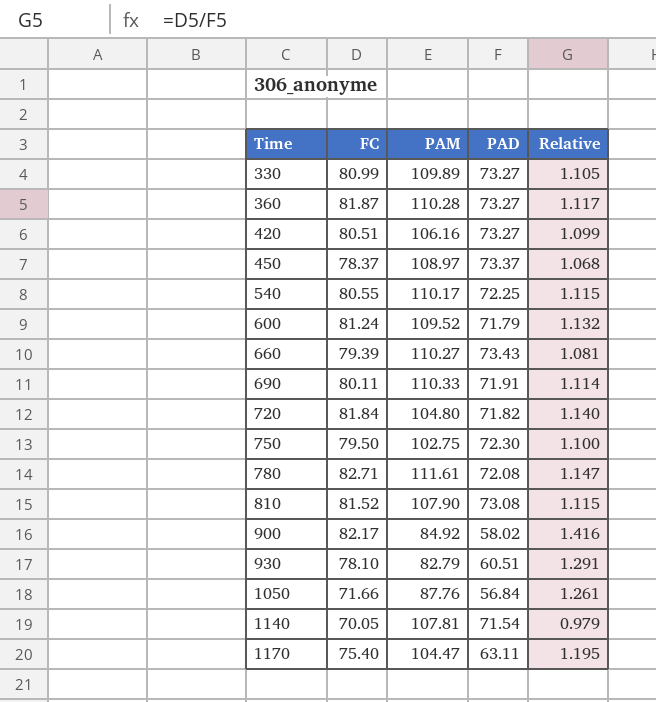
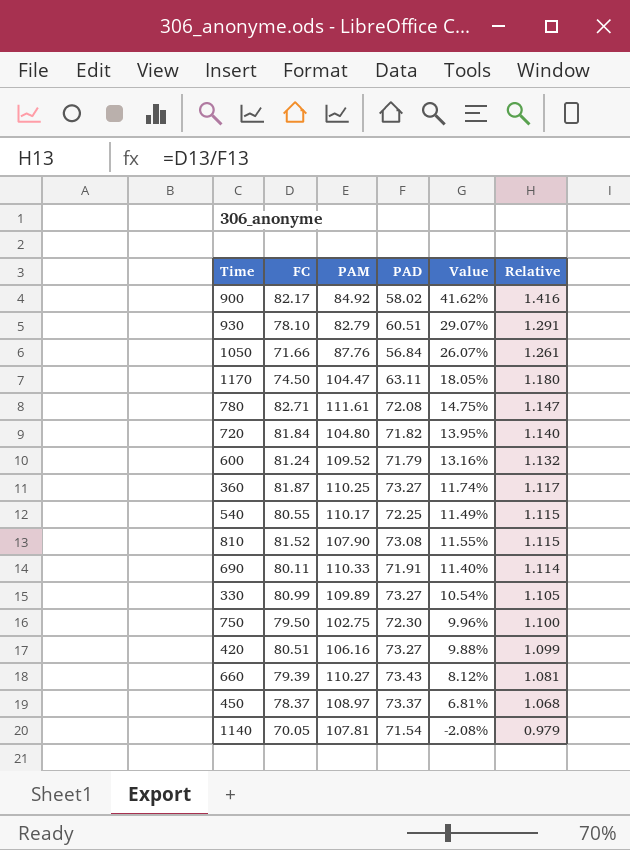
row order: Time ascending -> Relative descending
column Value | formula: none -> ([FC] - [PAD]) / [PAD]
1170 | FC: 75.40 -> 74.50
1170 | Relative: 1.195 -> 1.180
360 | PAM: 110.28 -> 110.25

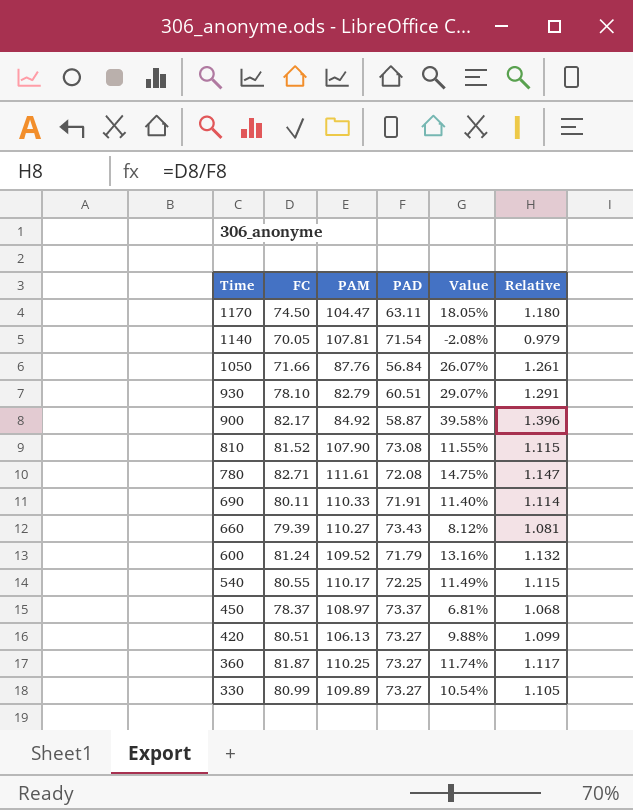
row order: Relative descending -> Time descending
row 720: 81.84 | 104.80 | 71.82 | 13.95% | 1.140 -> none
row 750: 79.50 | 102.75 | 72.30 | 9.96% | 1.100 -> none
900 | PAD: 58.02 -> 58.87
900 | Value: 41.62% -> 39.58%
900 | Relative: 1.416 -> 1.396
420 | PAM: 106.16 -> 106.13

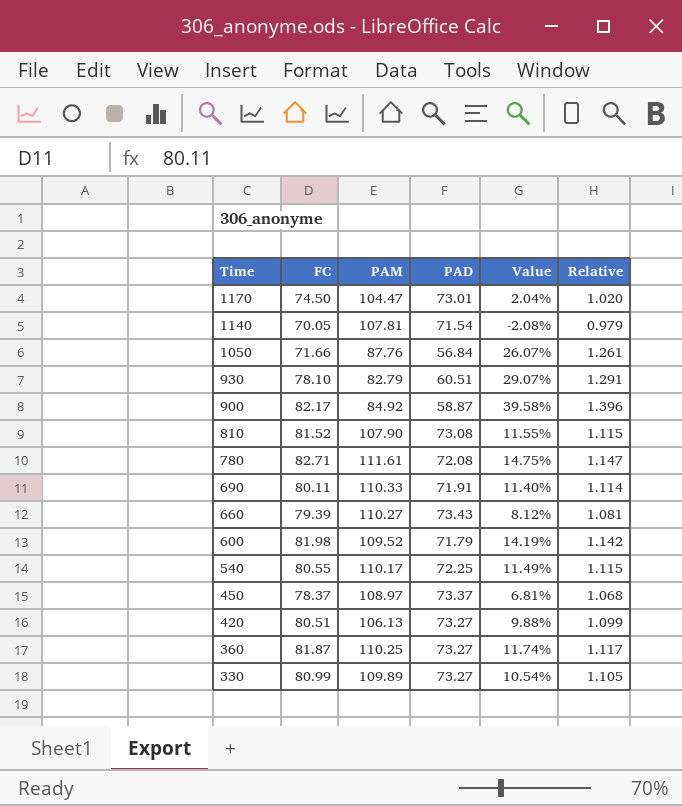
1170 | PAD: 63.11 -> 73.01
1170 | Value: 18.05% -> 2.04%
1170 | Relative: 1.180 -> 1.020
600 | FC: 81.24 -> 81.98
600 | Value: 13.16% -> 14.19%
600 | Relative: 1.132 -> 1.142

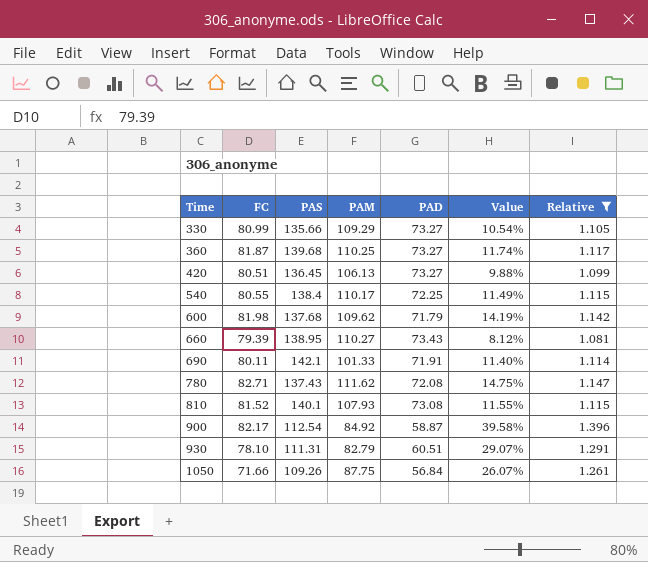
filter: none -> Relative >= 1.081
row order: Time descending -> Time ascending
column PAS | position: none -> 3
330 | PAM: 109.89 -> 109.29
600 | PAM: 109.52 -> 109.62
690 | PAM: 110.33 -> 101.33
780 | PAM: 111.61 -> 111.62
810 | PAM: 107.90 -> 107.93
1050 | PAM: 87.76 -> 87.75

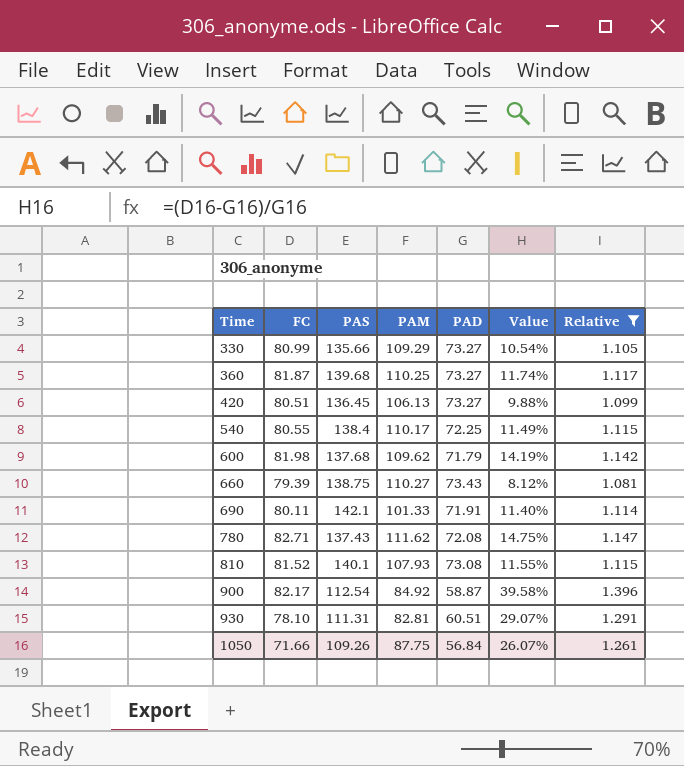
660 | PAS: 138.95 -> 138.75
930 | PAM: 82.79 -> 82.81

